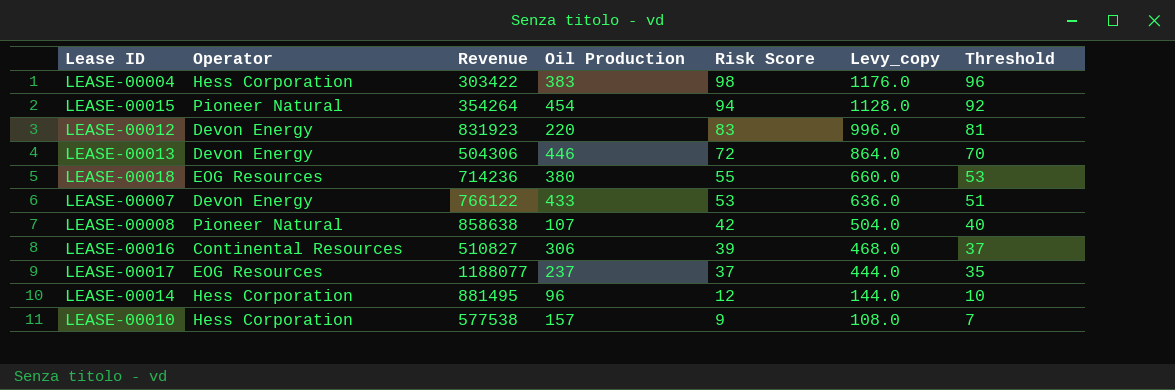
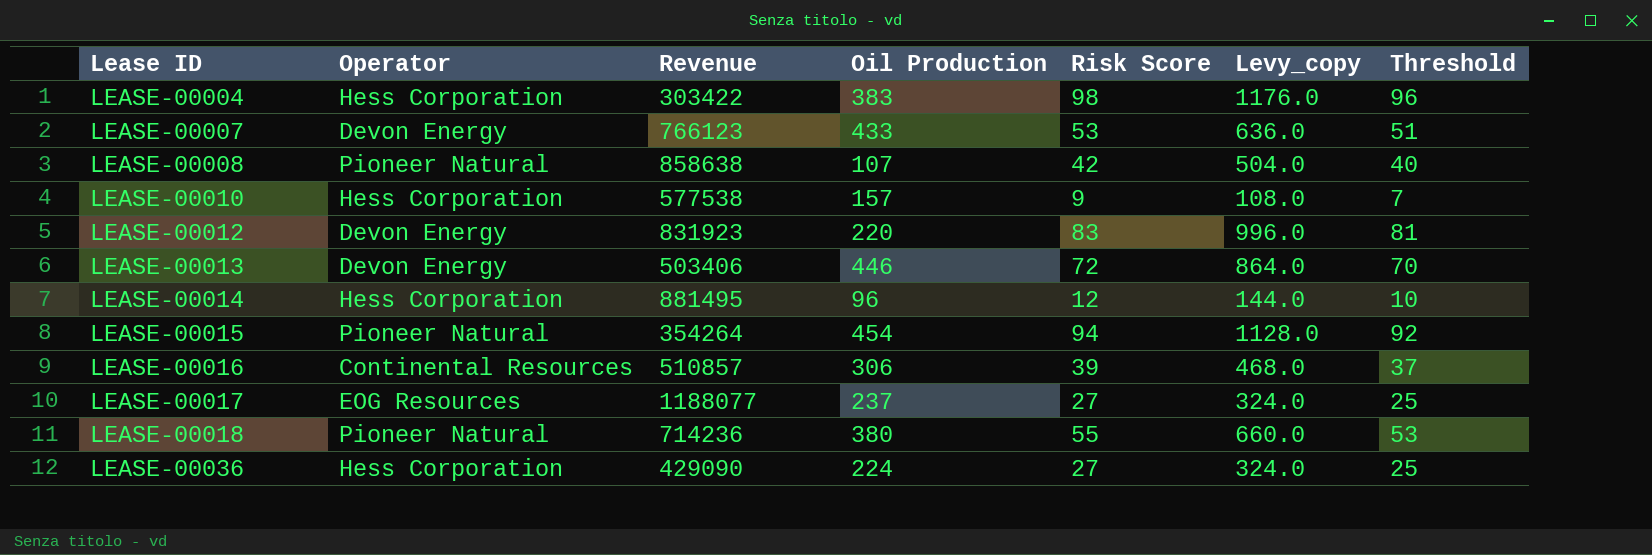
row order: Risk Score descending -> Lease ID ascending
LEASE-00007 | Revenue: 766122 -> 766123
LEASE-00013 | Revenue: 504306 -> 503406
LEASE-00016 | Revenue: 510827 -> 510857
LEASE-00017 | Risk Score: 37 -> 27
LEASE-00017 | Levy_copy: 444.0 -> 324.0
LEASE-00017 | Threshold: 35 -> 25
LEASE-00018 | Operator: EOG Resources -> Pioneer Natural
row LEASE-00036: none -> Hess Corporation | 429090 | 224 | 27 | 324.0 | 25

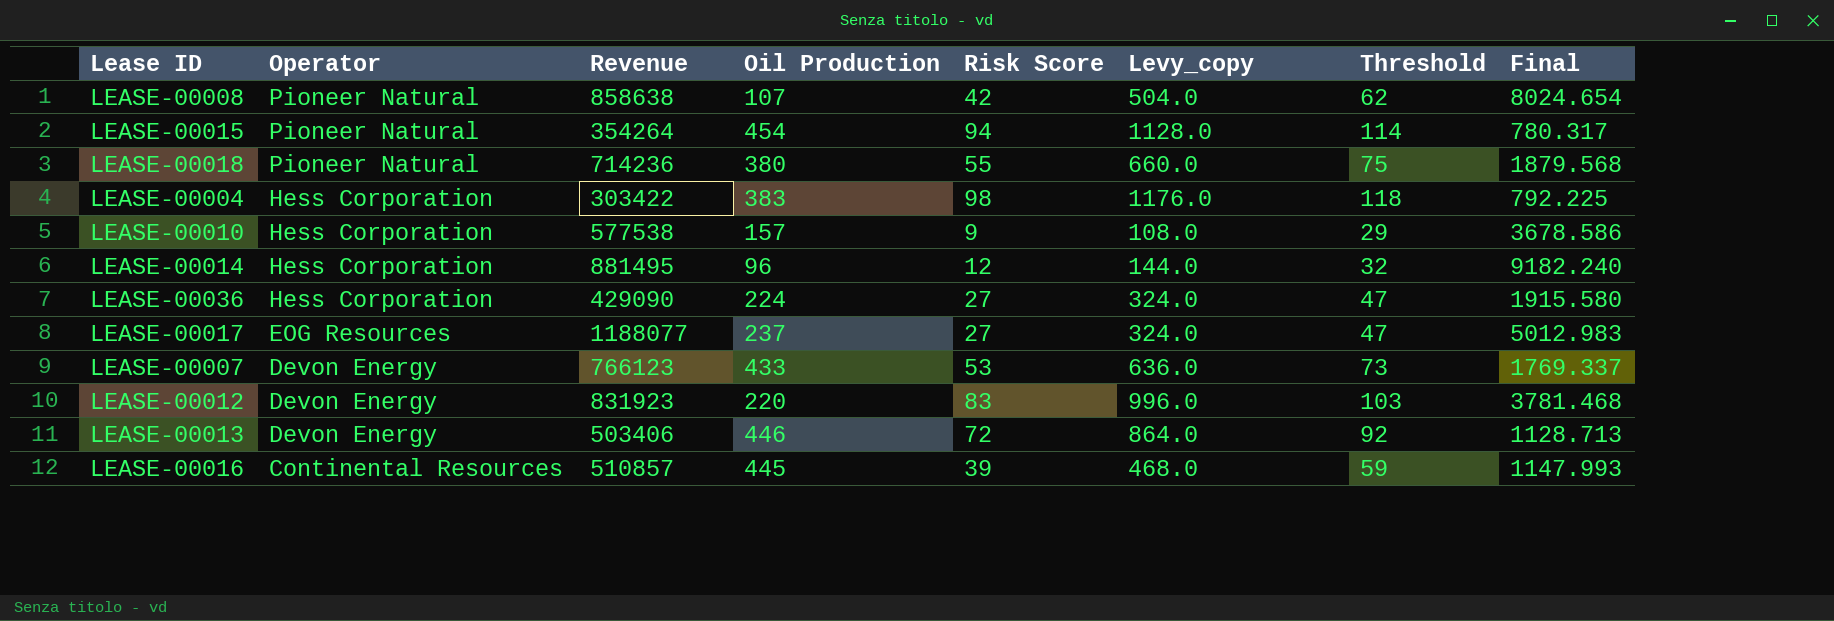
row order: Lease ID ascending -> Operator descending
column Threshold | formula: [Risk Score] - 2 -> [Risk Score] + 20
column Final | formula: none -> [Revenue] / [Oil Production]
LEASE-00016 | Oil Production: 306 -> 445

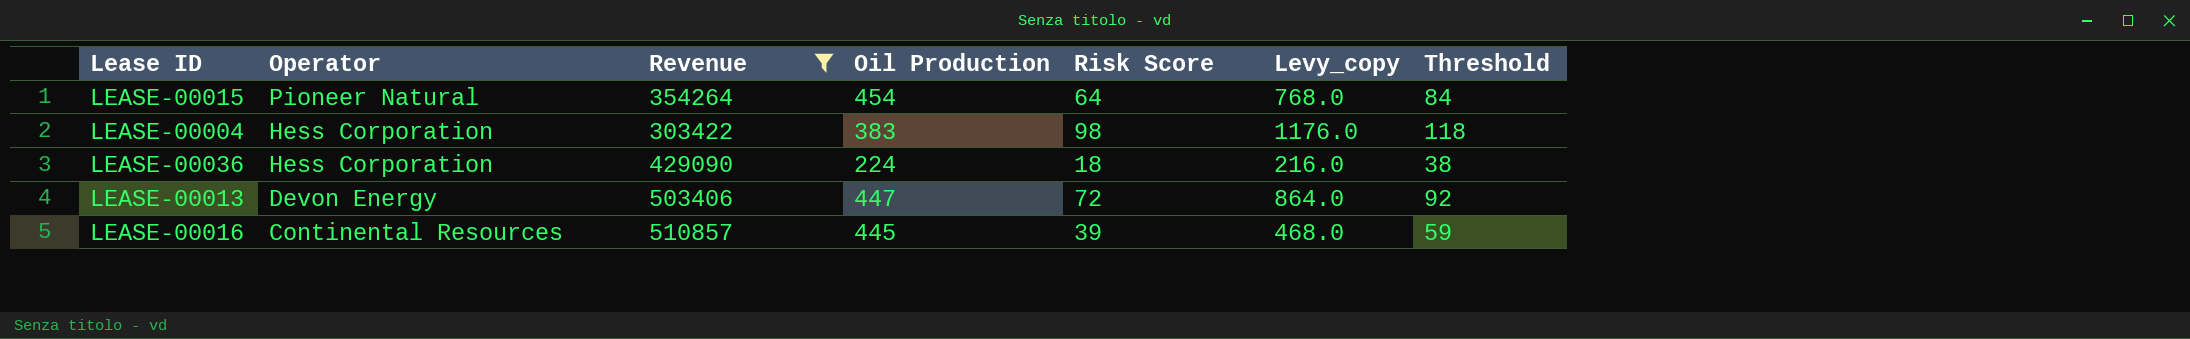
filter: none -> Revenue <= 510857
column Final | formula: [Revenue] / [Oil Production] -> none
LEASE-00015 | Risk Score: 94 -> 64
LEASE-00015 | Levy_copy: 1128.0 -> 768.0
LEASE-00015 | Threshold: 114 -> 84
LEASE-00036 | Risk Score: 27 -> 18
LEASE-00036 | Levy_copy: 324.0 -> 216.0
LEASE-00036 | Threshold: 47 -> 38
LEASE-00013 | Oil Production: 446 -> 447

